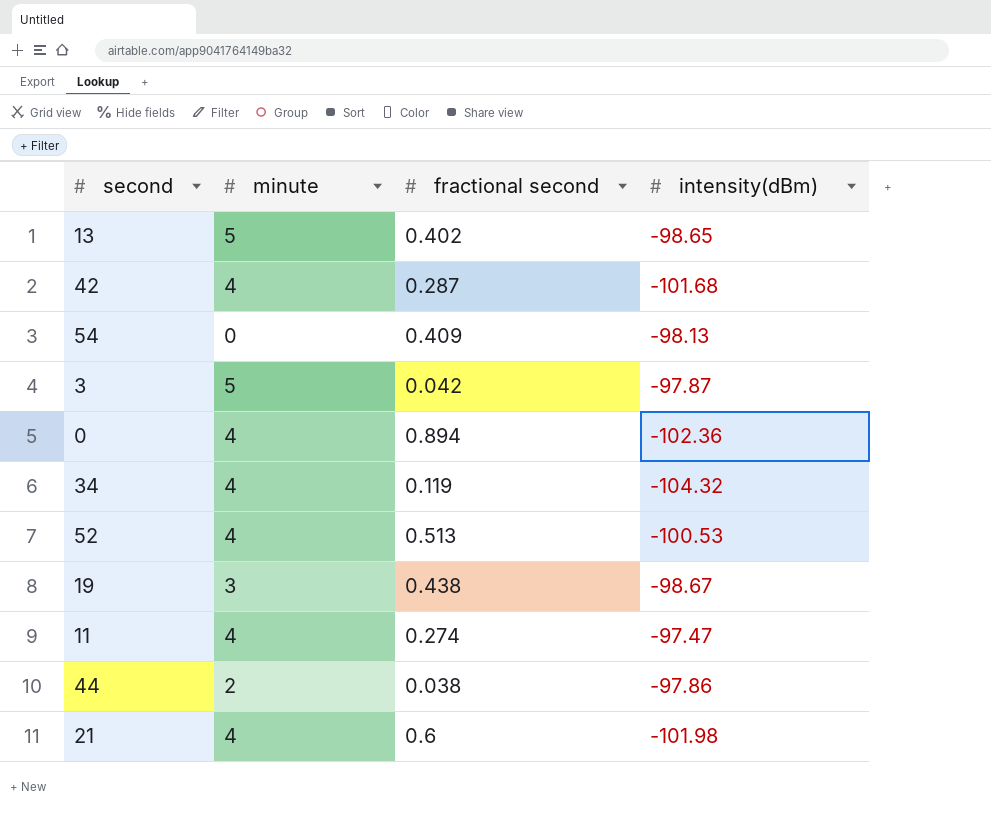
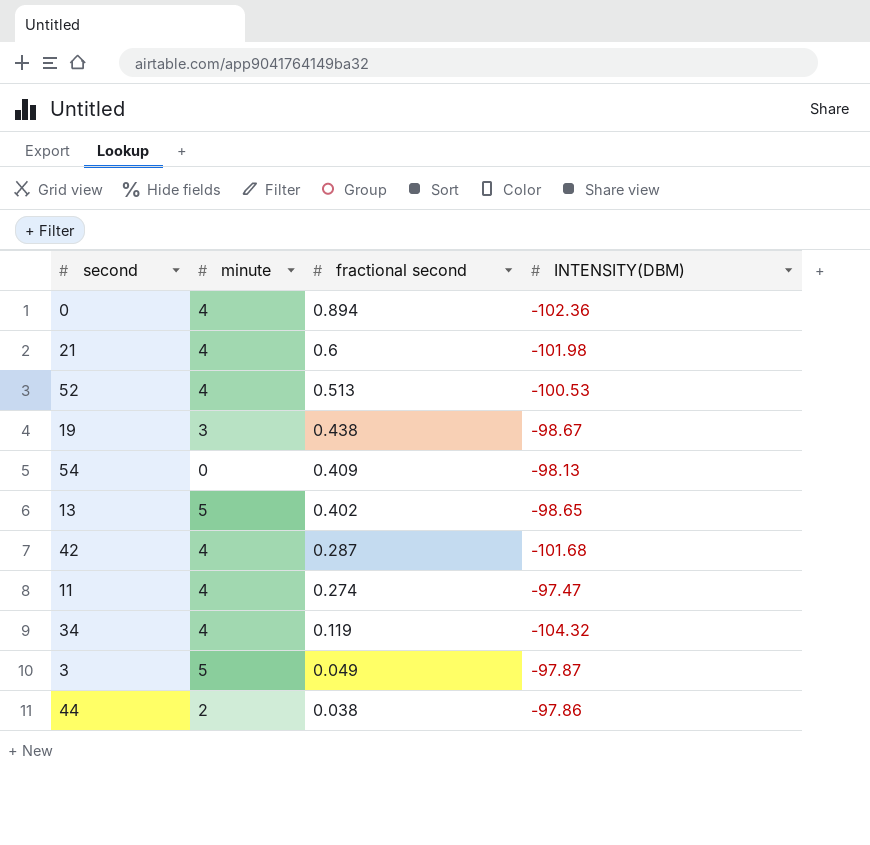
row order: none -> fractional second descending
column name: intensity(dBm) -> INTENSITY(DBM)
3 | fractional second: 0.042 -> 0.049

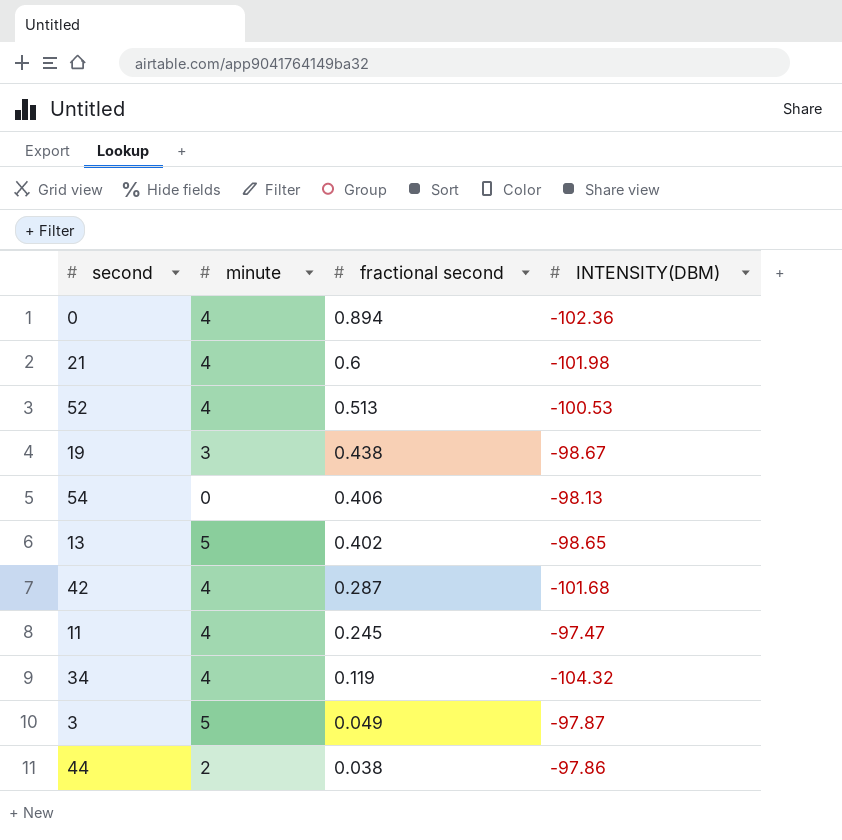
54 | fractional second: 0.409 -> 0.406
11 | fractional second: 0.274 -> 0.245

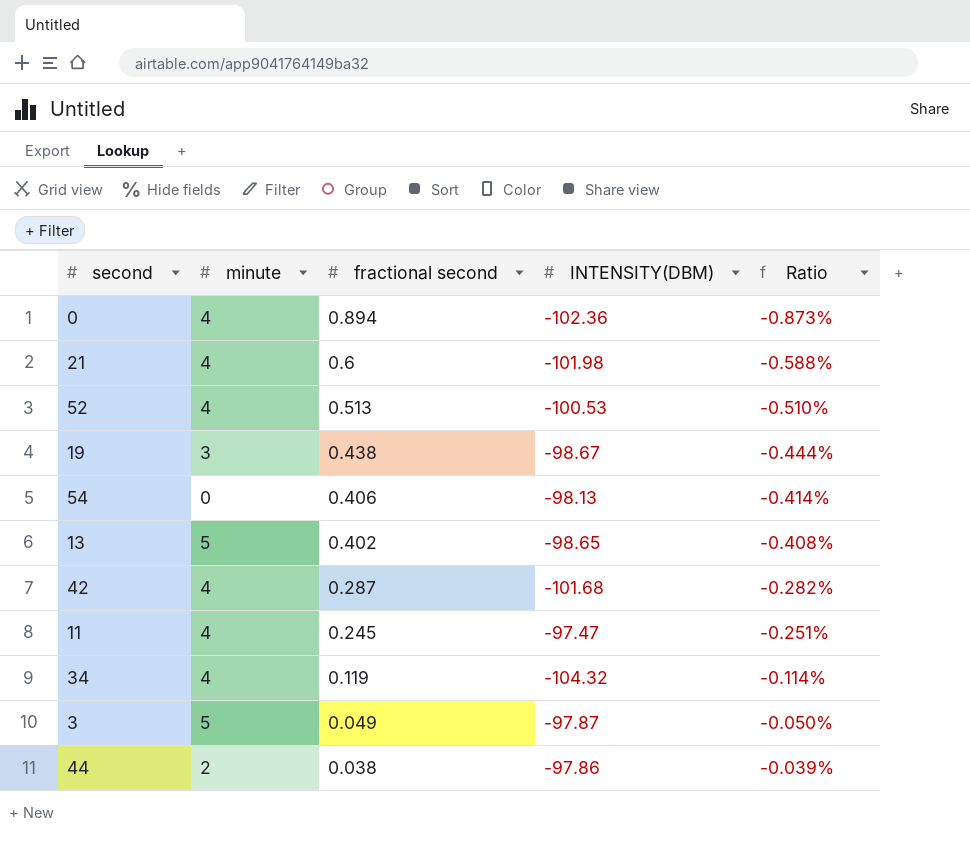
column Ratio | formula: none -> [fractional second] / [INTENSITY(DBM)]

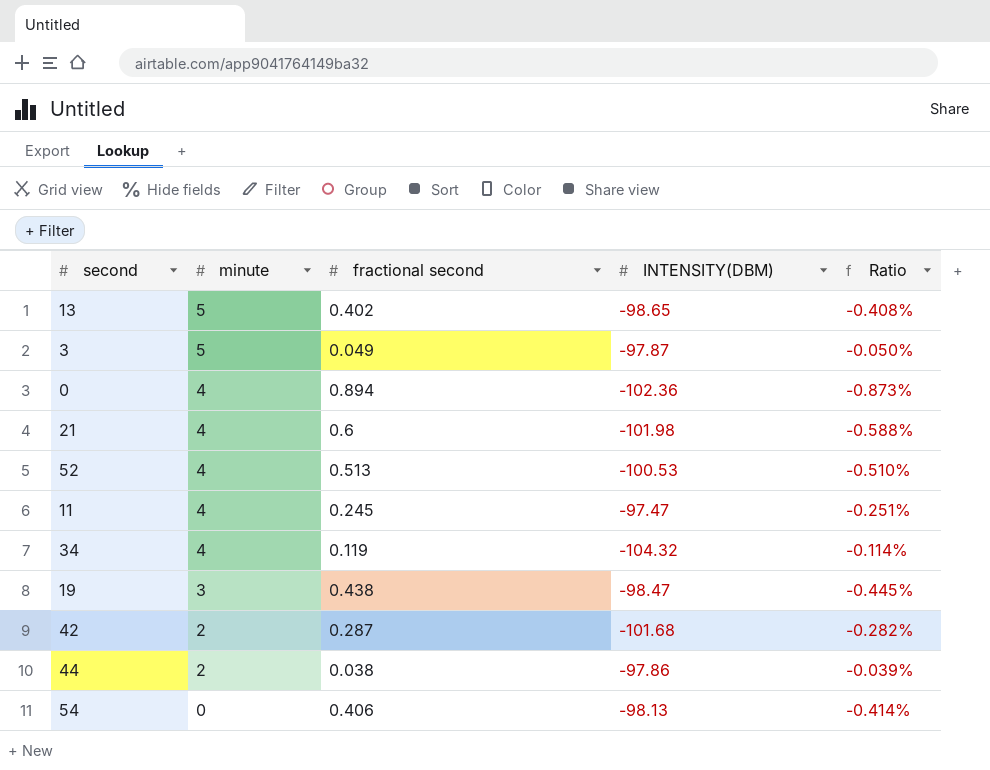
row order: fractional second descending -> minute descending
19 | INTENSITY(DBM): -98.67 -> -98.47
19 | Ratio: -0.444% -> -0.445%
42 | minute: 4 -> 2

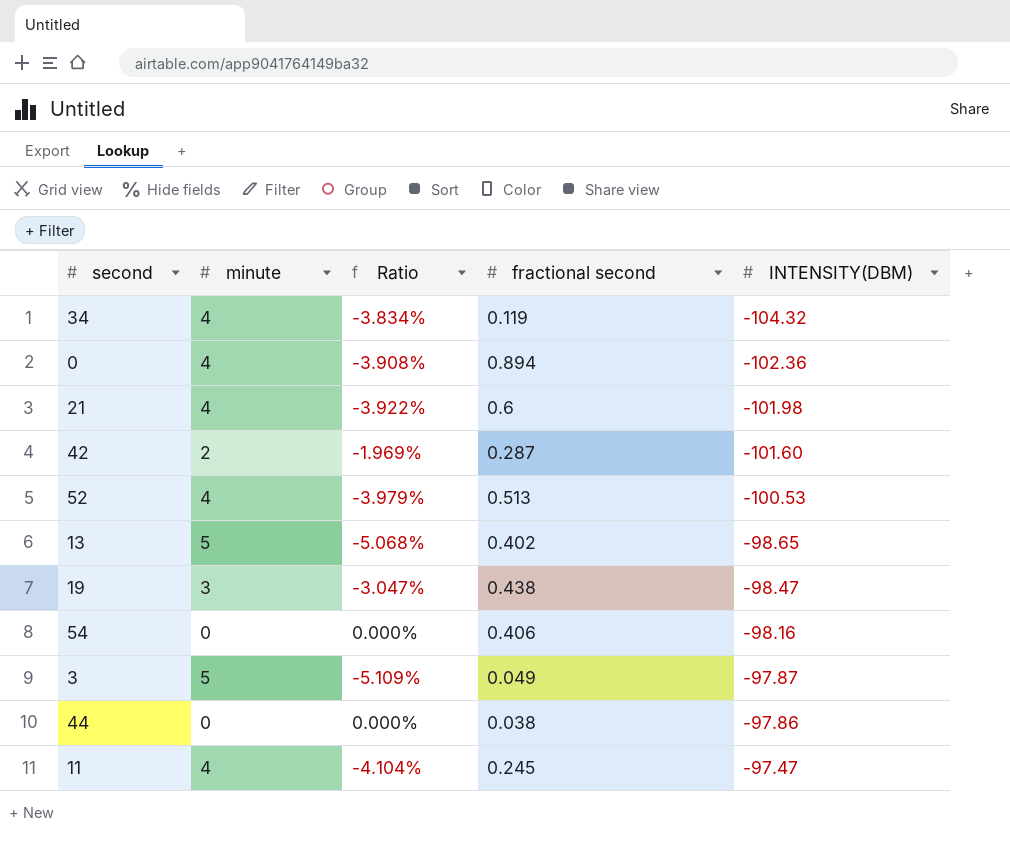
row order: minute descending -> INTENSITY(DBM) ascending
column Ratio | formula: [fractional second] / [INTENSITY(DBM)] -> [minute] / [INTENSITY(DBM)]
column Ratio | position: 5 -> 3
42 | INTENSITY(DBM): -101.68 -> -101.60
54 | INTENSITY(DBM): -98.13 -> -98.16
44 | minute: 2 -> 0

